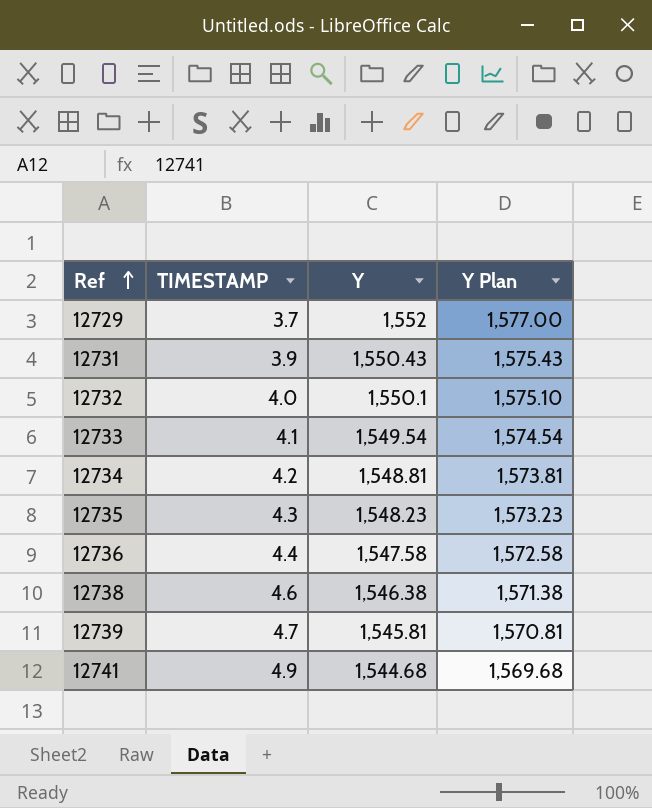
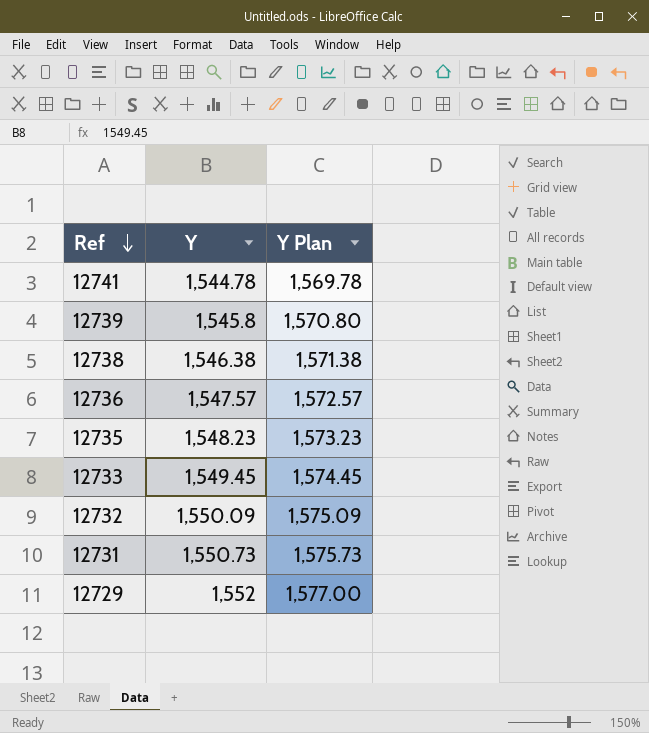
row order: Ref ascending -> Ref descending
column TIMESTAMP | position: 2 -> none
row 12734: 4.2 | 1,548.81 | 1,573.81 -> none
12741 | Y: 1,544.68 -> 1,544.78
12741 | Y Plan: 1,569.68 -> 1,569.78
12739 | Y: 1,545.81 -> 1,545.8
12739 | Y Plan: 1,570.81 -> 1,570.80
12736 | Y: 1,547.58 -> 1,547.57
12736 | Y Plan: 1,572.58 -> 1,572.57
12733 | Y: 1,549.54 -> 1,549.45
12733 | Y Plan: 1,574.54 -> 1,574.45
12732 | Y: 1,550.1 -> 1,550.09
12732 | Y Plan: 1,575.10 -> 1,575.09
12731 | Y: 1,550.43 -> 1,550.73
12731 | Y Plan: 1,575.43 -> 1,575.73

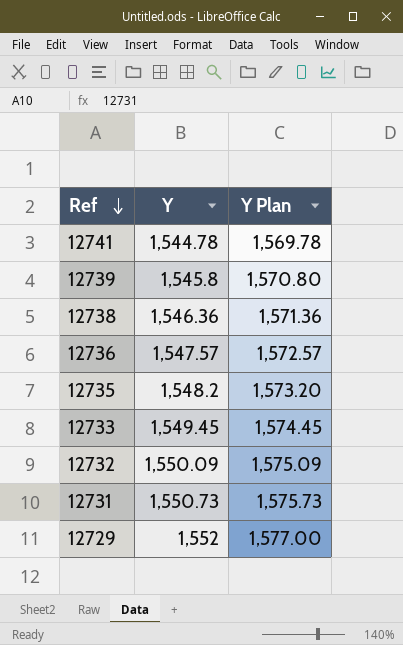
12738 | Y: 1,546.38 -> 1,546.36
12738 | Y Plan: 1,571.38 -> 1,571.36
12735 | Y: 1,548.23 -> 1,548.2
12735 | Y Plan: 1,573.23 -> 1,573.20

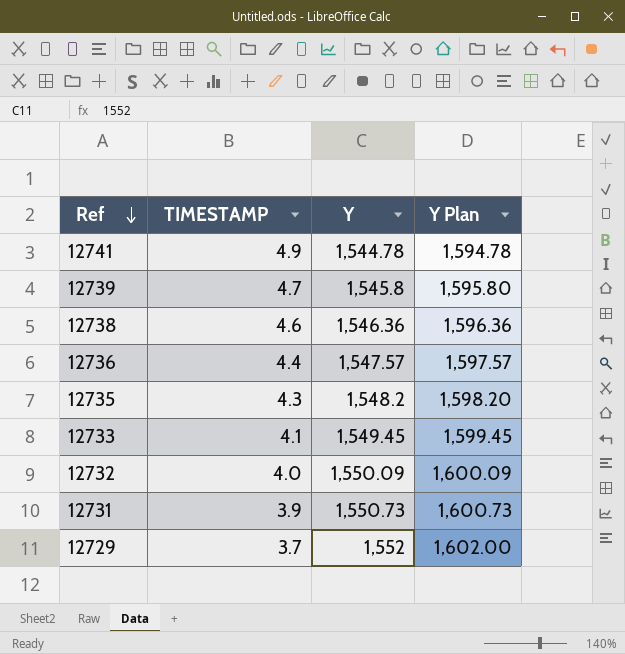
column TIMESTAMP | position: none -> 2
column Y Plan | formula: [Y] + 25 -> [Y] + 50

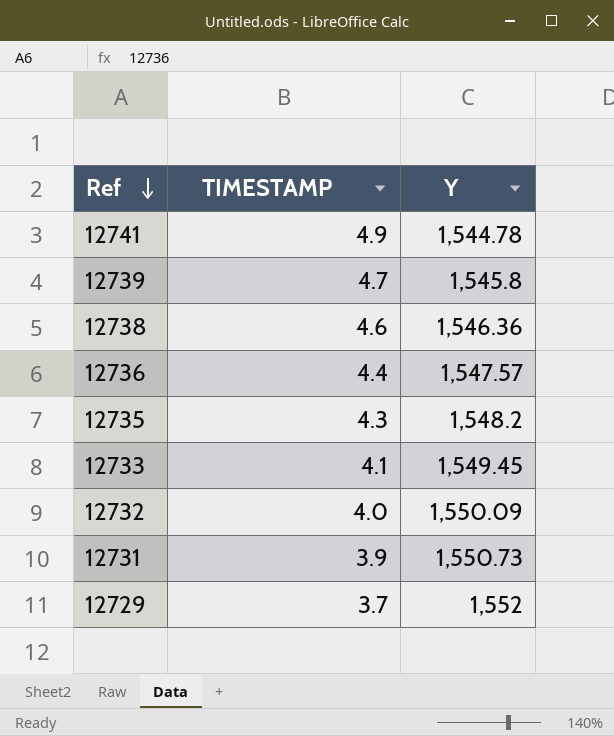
column Y Plan | formula: [Y] + 50 -> none

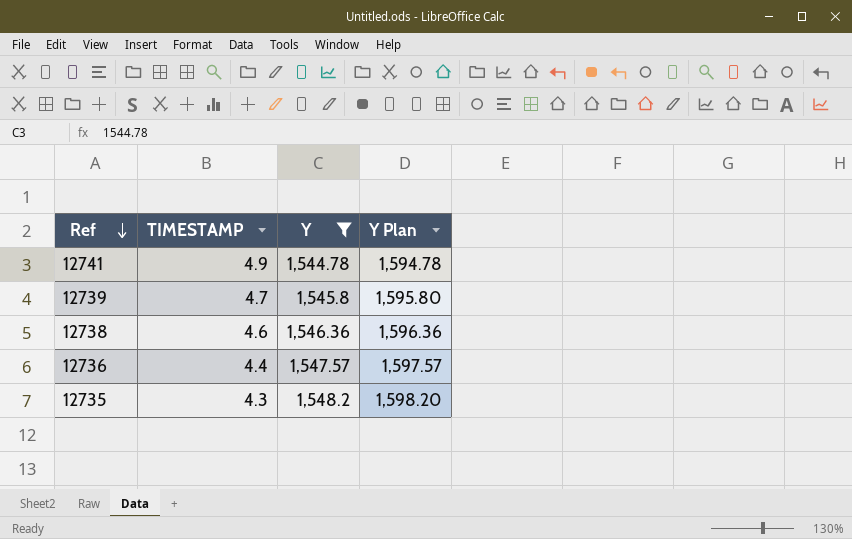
filter: none -> Y <= 1,548.2
column Y Plan | formula: none -> [Y] + 50

